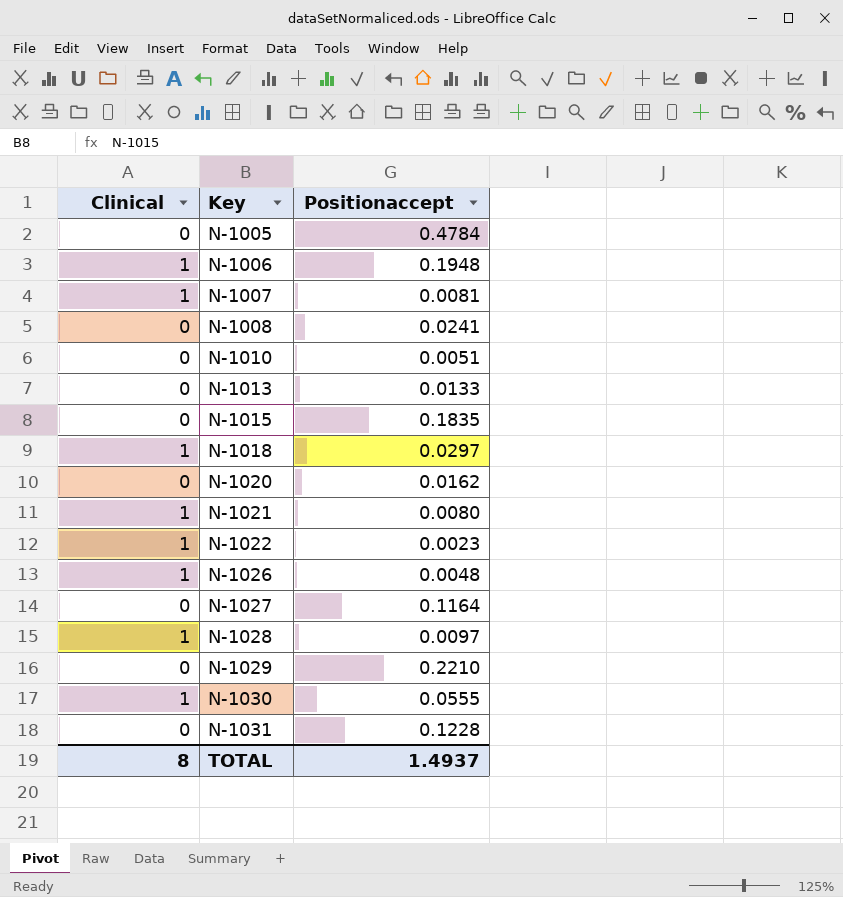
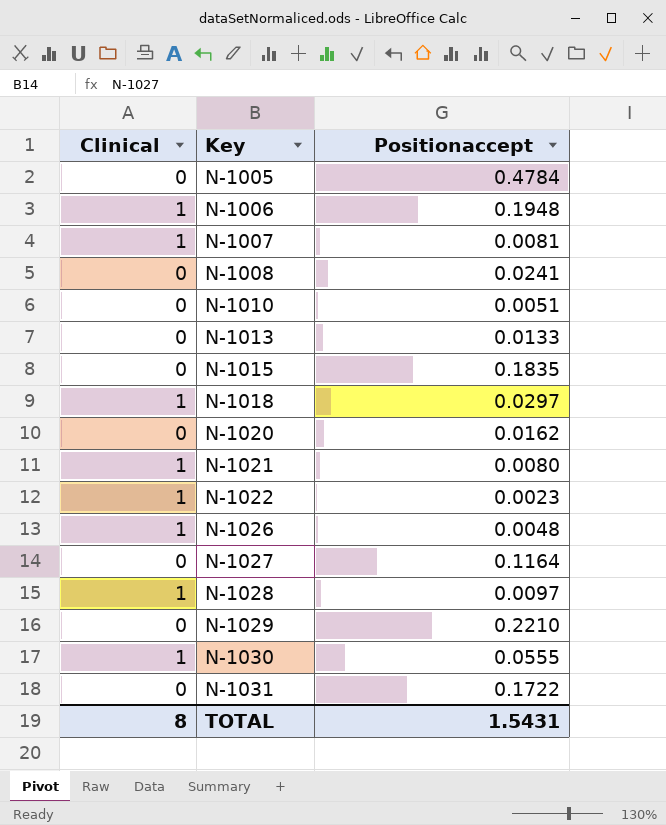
N-1031 | Positionaccept: 0.1228 -> 0.1722
TOTAL | Positionaccept: 1.4937 -> 1.5431

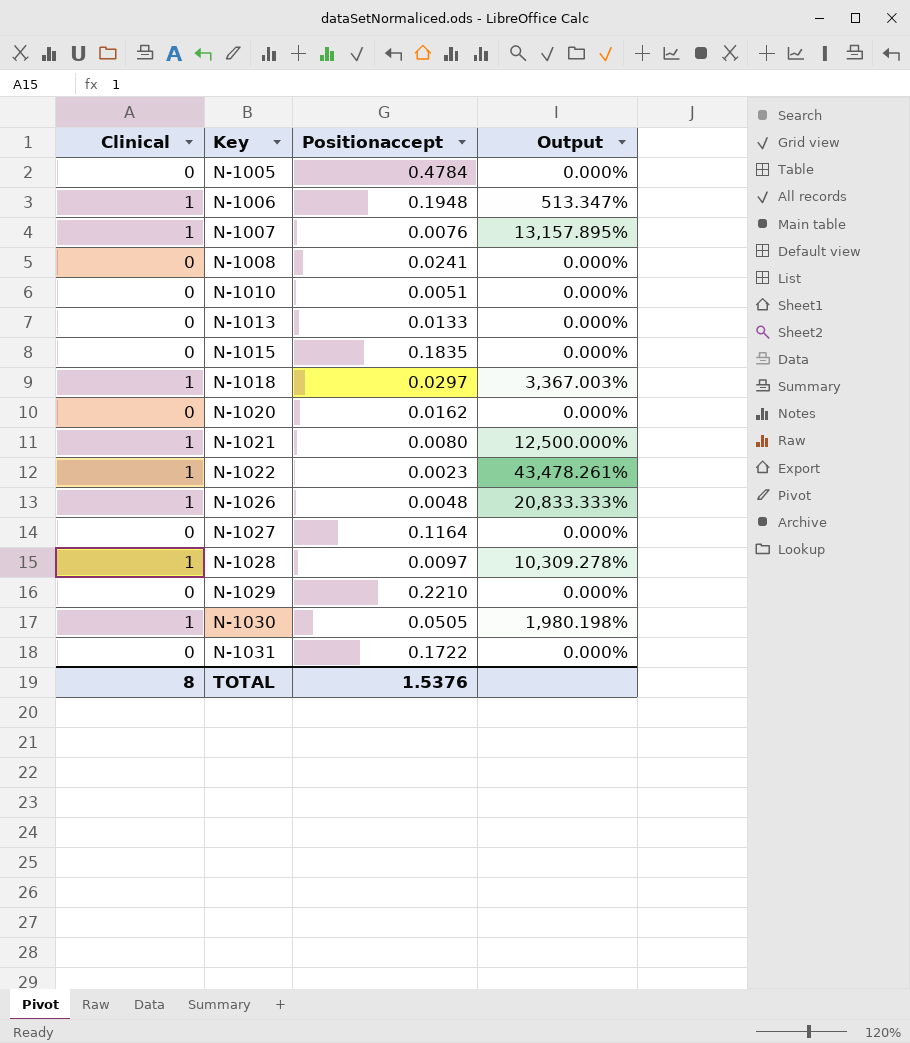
column Output | formula: none -> [Clinical] / [Positionaccept]
N-1007 | Positionaccept: 0.0081 -> 0.0076
N-1030 | Positionaccept: 0.0555 -> 0.0505
TOTAL | Positionaccept: 1.5431 -> 1.5376

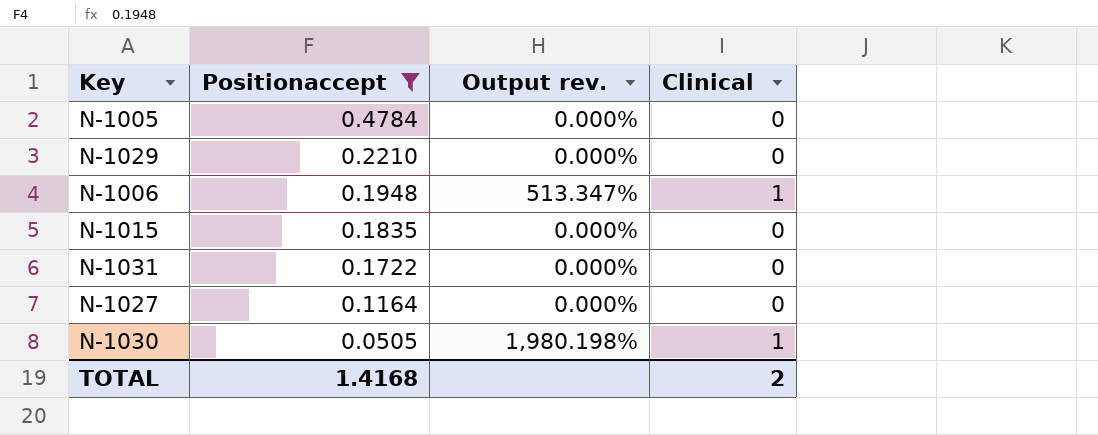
filter: none -> Positionaccept >= 0.0505
row order: Key ascending -> Positionaccept descending
column name: Output -> Output rev.
column Clinical | position: 1 -> 4
TOTAL | Positionaccept: 1.5376 -> 1.4168
TOTAL | Clinical: 8 -> 2

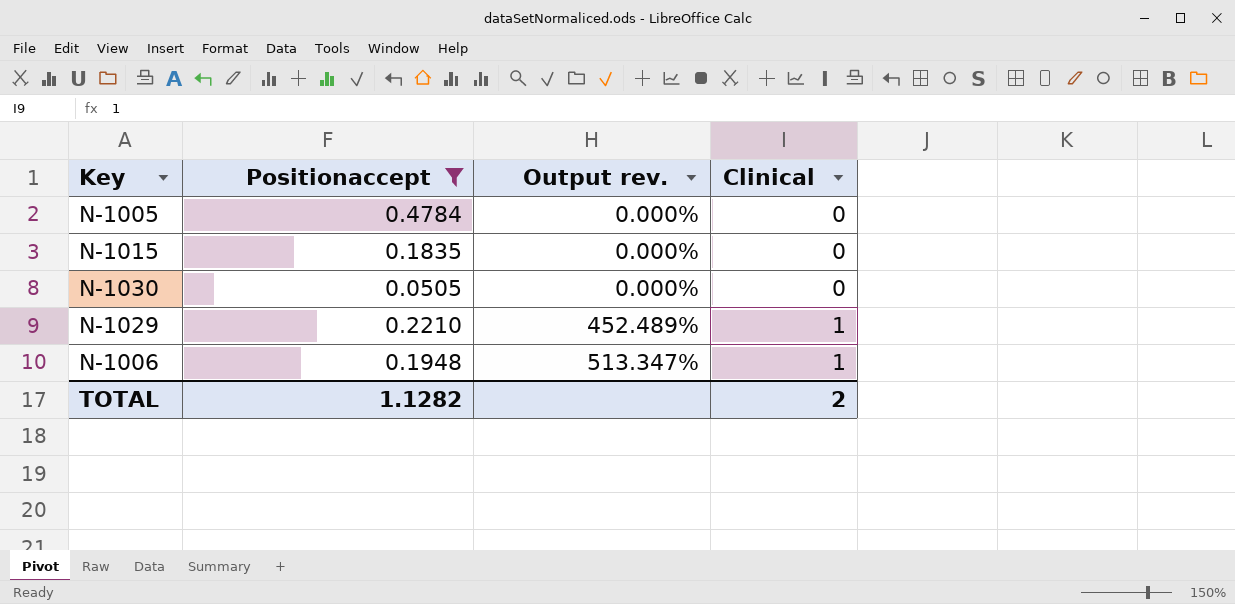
row order: Positionaccept descending -> Output rev. ascending
row N-1031: 0.1722 | 0.000% | 0 -> none
row N-1027: 0.1164 | 0.000% | 0 -> none
N-1030 | Output rev.: 1,980.198% -> 0.000%
N-1030 | Clinical: 1 -> 0
N-1029 | Output rev.: 0.000% -> 452.489%
N-1029 | Clinical: 0 -> 1
TOTAL | Positionaccept: 1.4168 -> 1.1282

